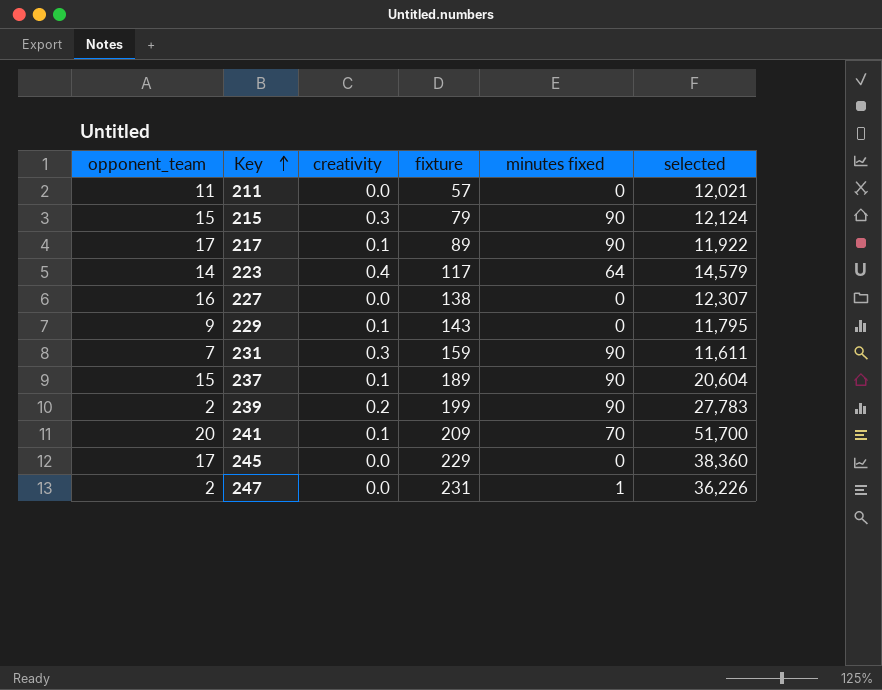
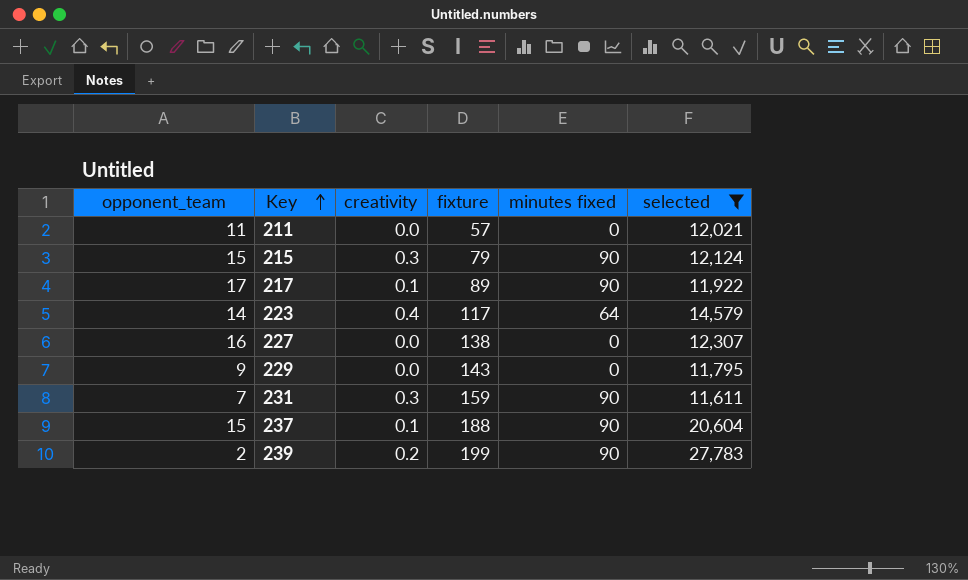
filter: none -> selected <= 27,783
229 | creativity: 0.1 -> 0.0
237 | fixture: 189 -> 188

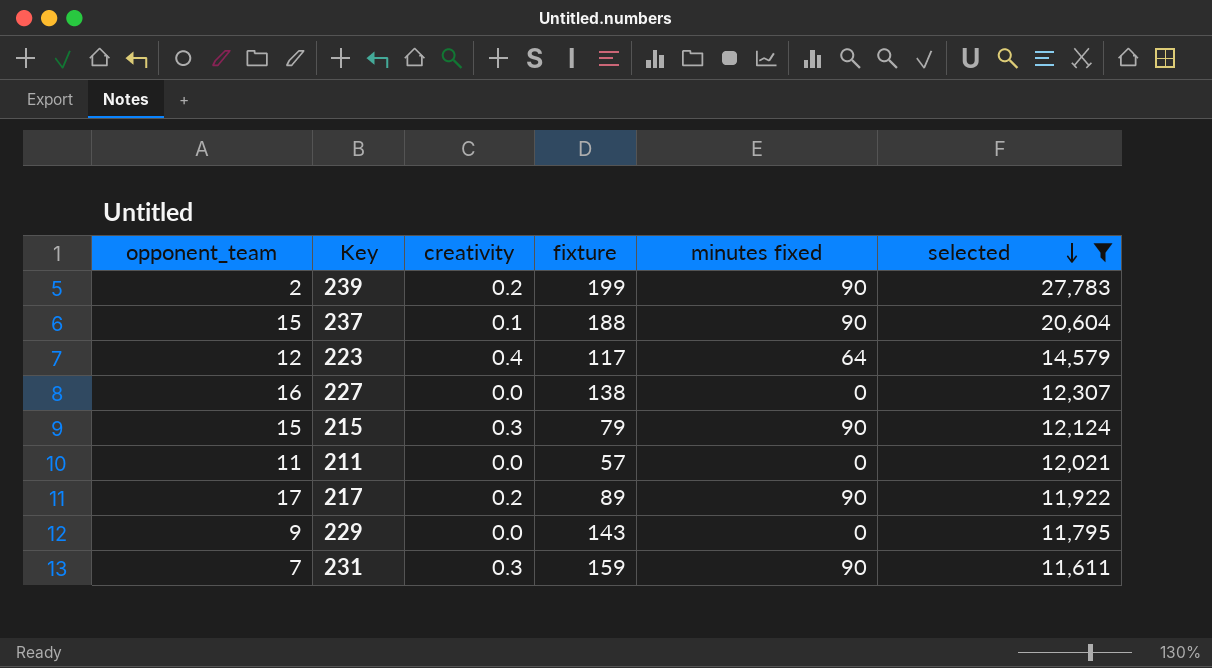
row order: Key ascending -> selected descending
223 | opponent_team: 14 -> 12
217 | creativity: 0.1 -> 0.2

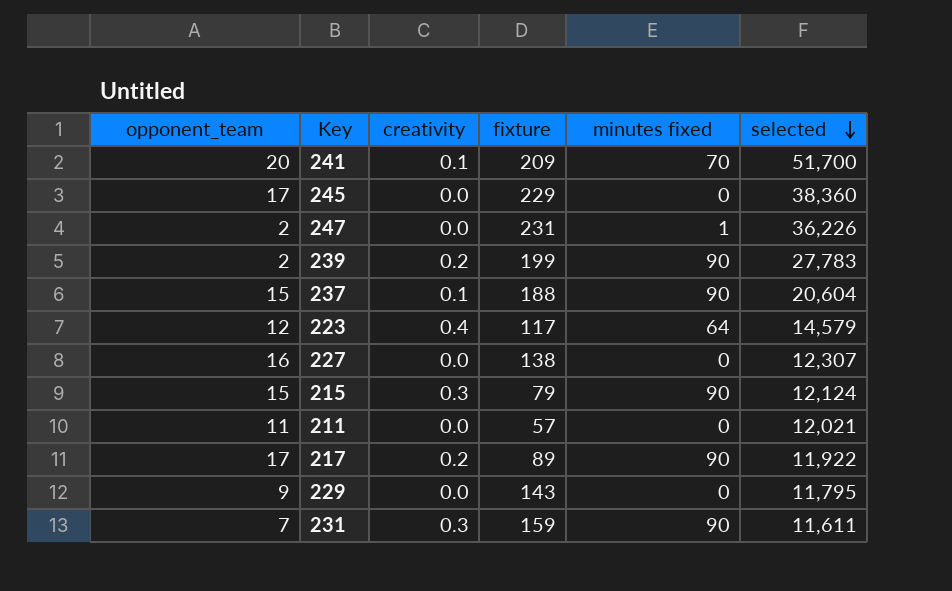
filter: selected <= 27,783 -> none

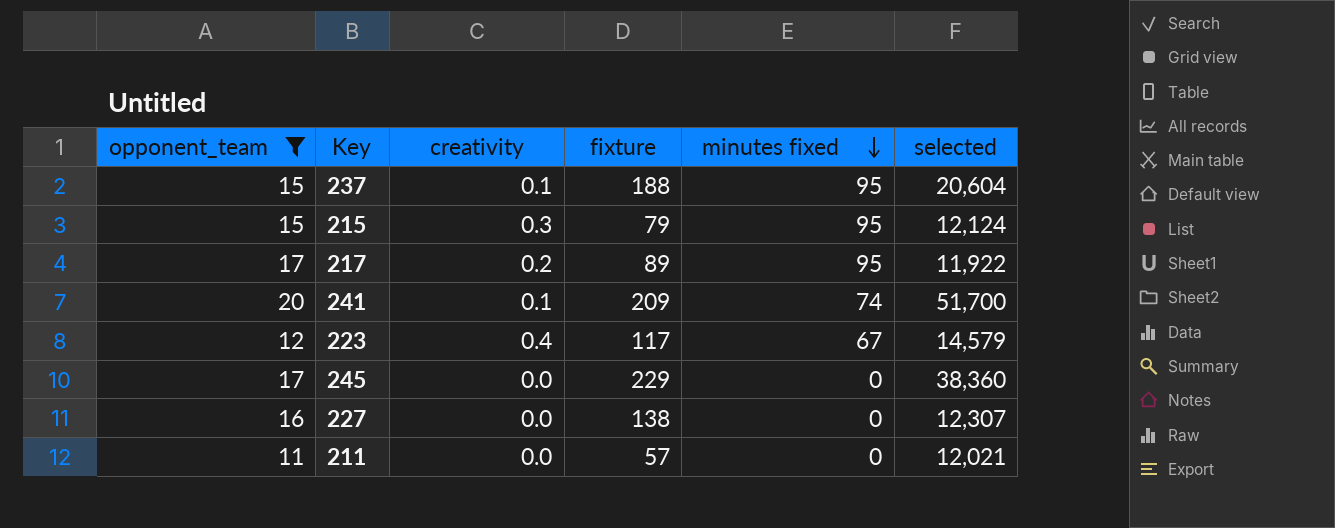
filter: none -> opponent_team >= 11
row order: selected descending -> minutes fixed descending
237 | minutes fixed: 90 -> 95
215 | minutes fixed: 90 -> 95
217 | minutes fixed: 90 -> 95
241 | minutes fixed: 70 -> 74
223 | minutes fixed: 64 -> 67

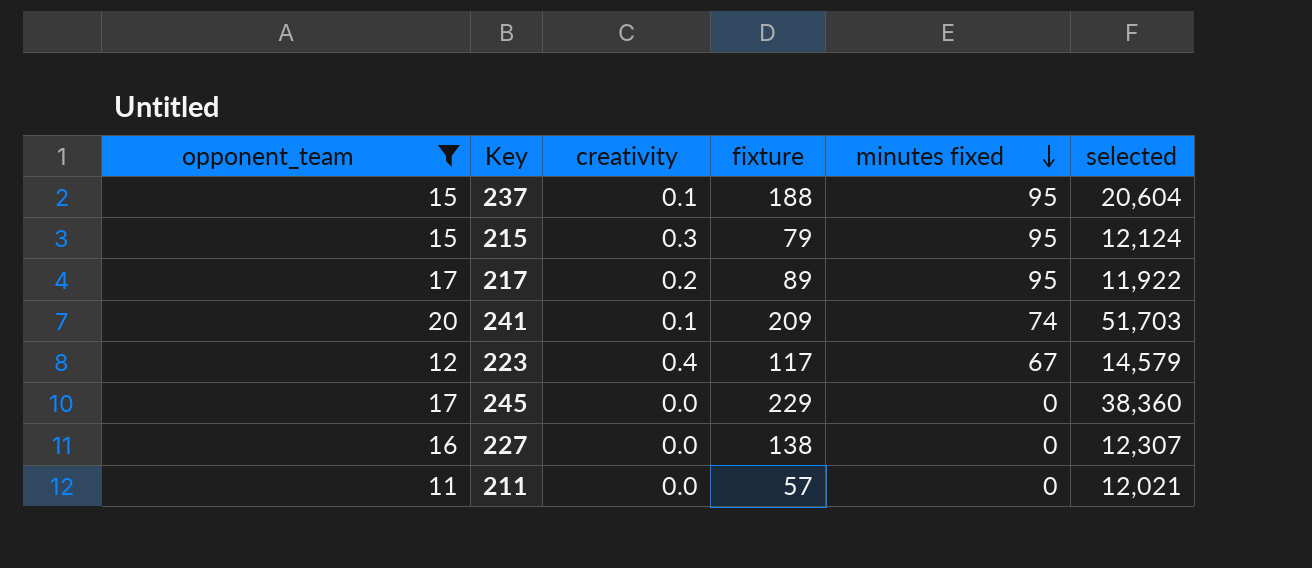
241 | selected: 51,700 -> 51,703

